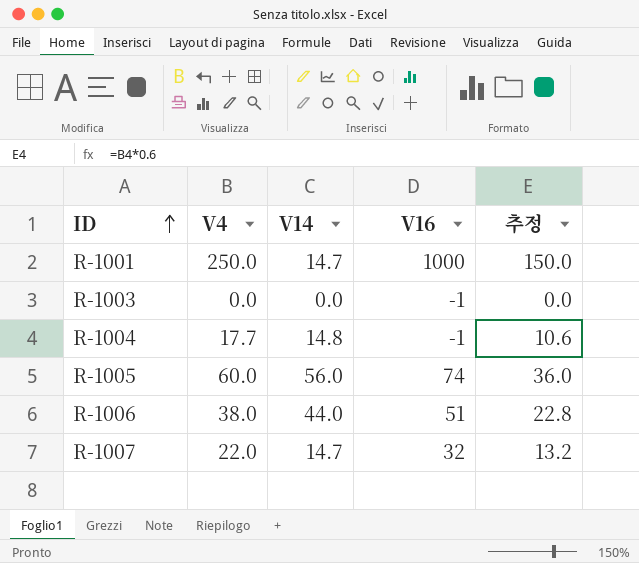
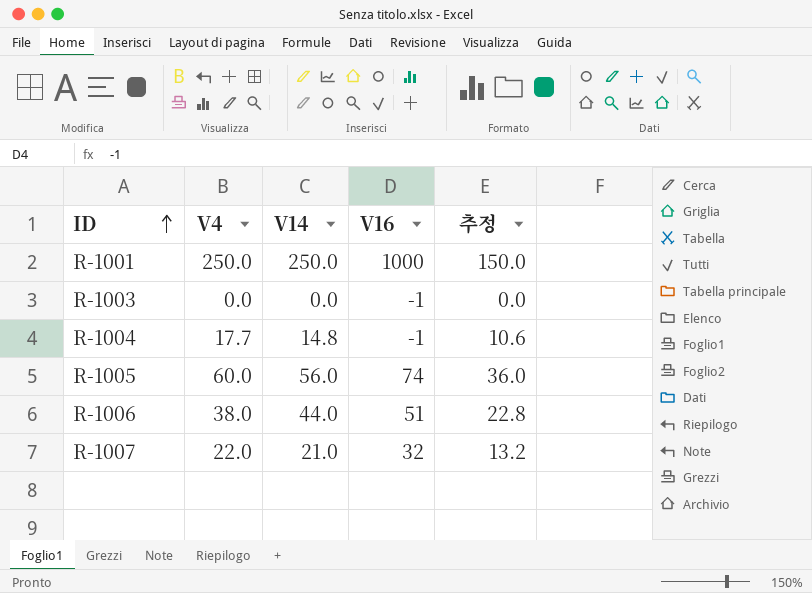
R-1001 | V14: 14.7 -> 250.0
R-1007 | V14: 14.7 -> 21.0

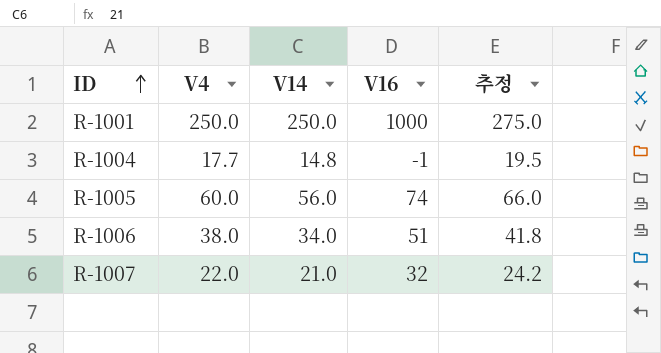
column 추정 | formula: [V4] * 0.6 -> [V4] * 1.1
row R-1003: 0.0 | 0.0 | -1 | 0.0 -> none
R-1006 | V14: 44.0 -> 34.0

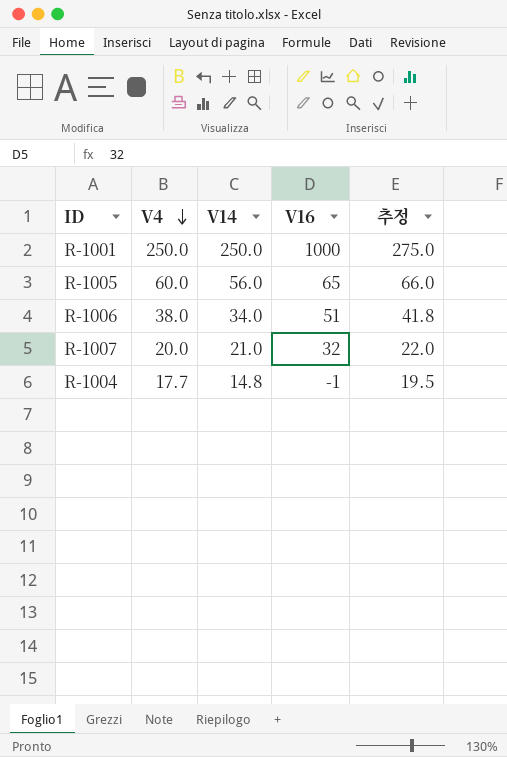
row order: ID ascending -> V4 descending
R-1005 | V16: 74 -> 65
R-1007 | V4: 22.0 -> 20.0
R-1007 | 추정: 24.2 -> 22.0

